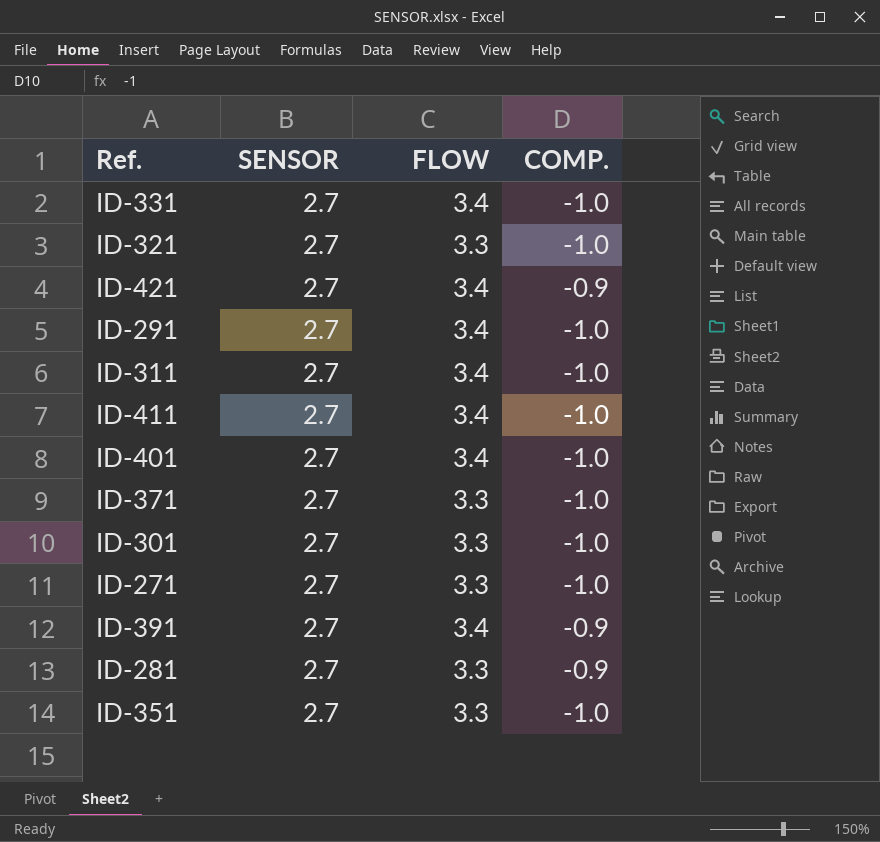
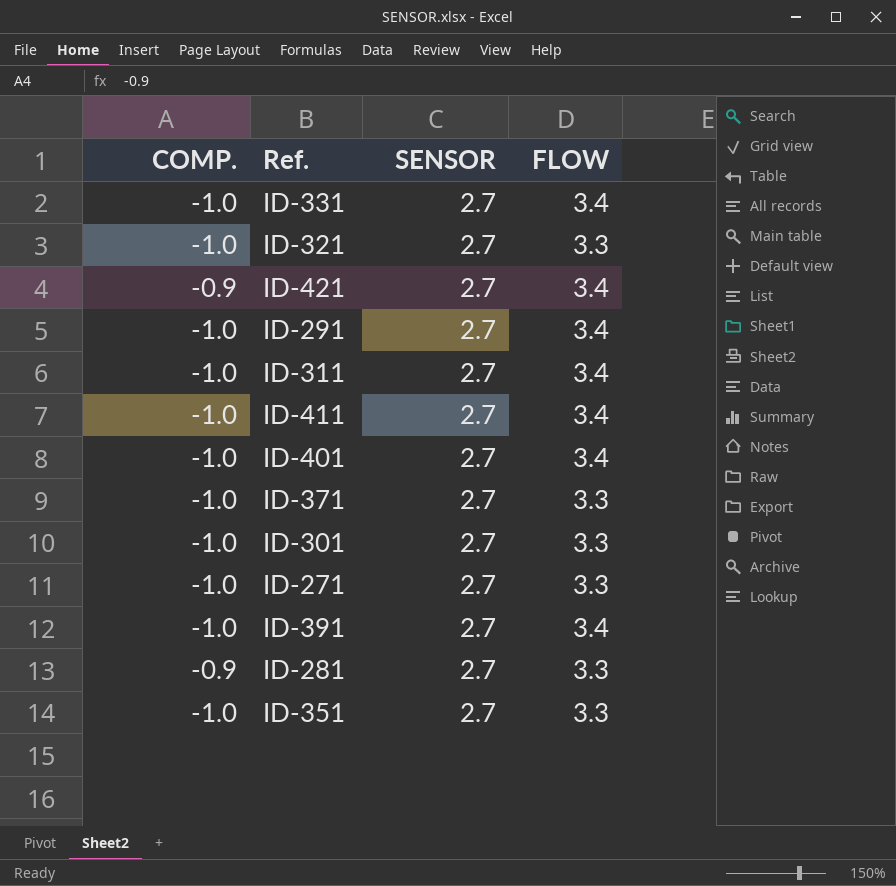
column COMP. | position: 4 -> 1
ID-391 | COMP.: -0.9 -> -1.0

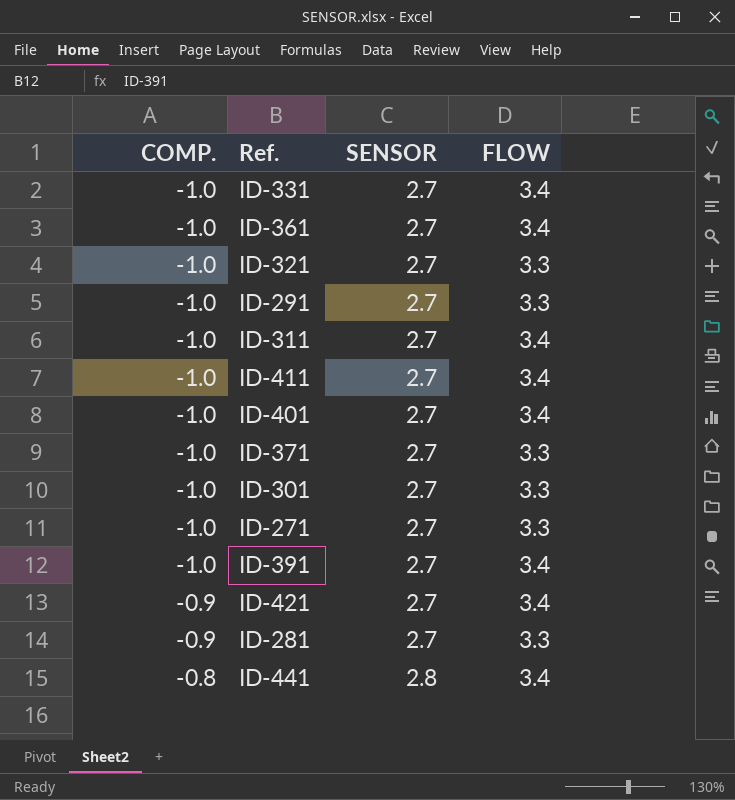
row order: none -> COMP. ascending
row ID-351: -1.0 | 2.7 | 3.3 -> none
row ID-361: none -> -1.0 | 2.7 | 3.4
ID-291 | FLOW: 3.4 -> 3.3
row ID-441: none -> -0.8 | 2.8 | 3.4

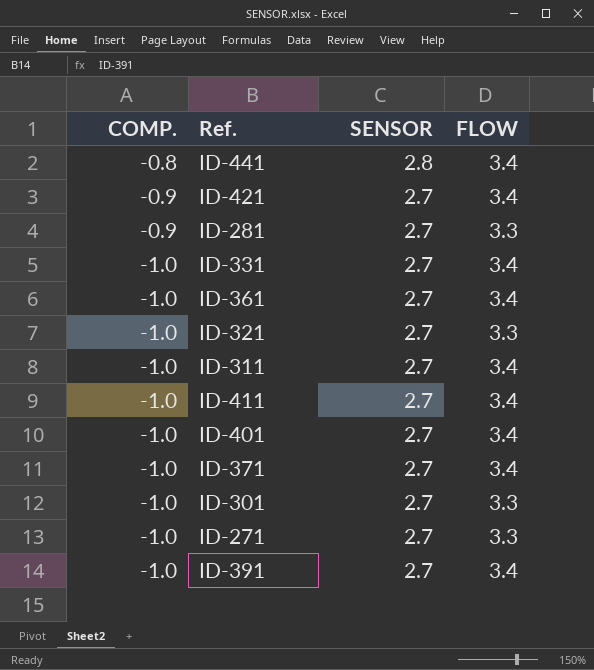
row order: COMP. ascending -> COMP. descending
row ID-291: -1.0 | 2.7 | 3.3 -> none
ID-371 | FLOW: 3.3 -> 3.4

